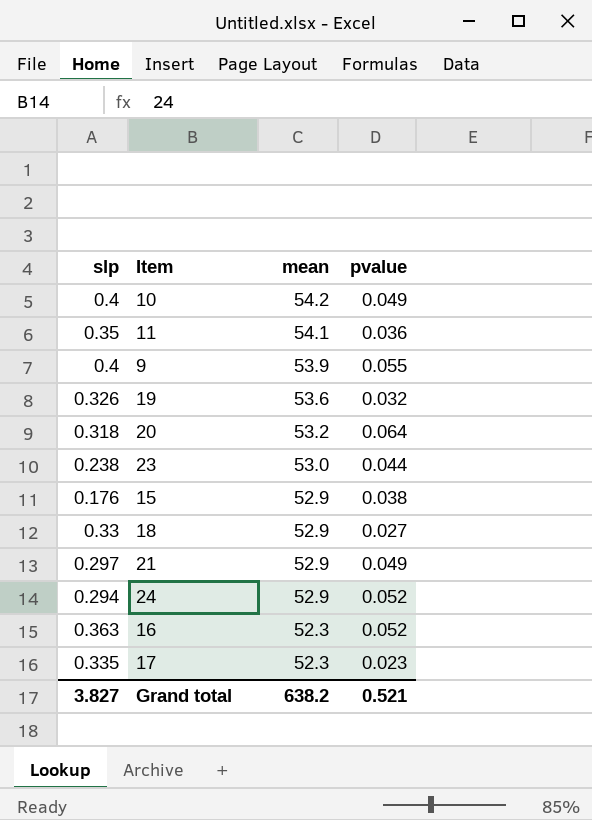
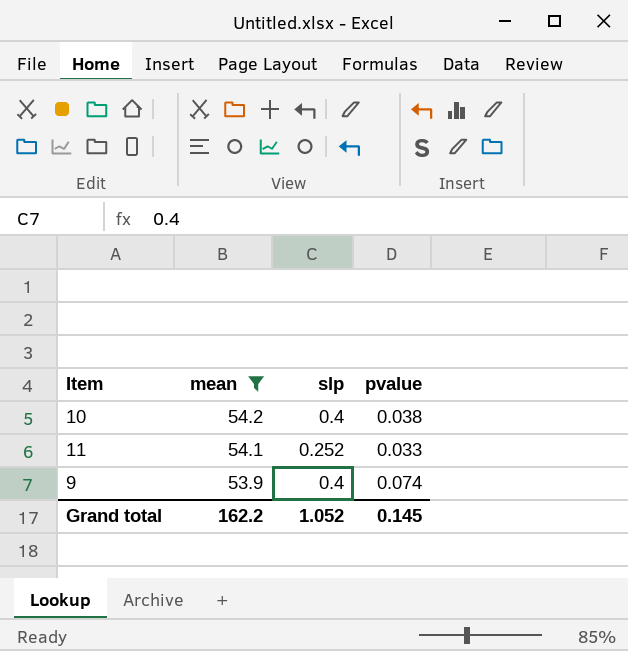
filter: none -> mean >= 53.9
column slp | position: 1 -> 3
10 | pvalue: 0.049 -> 0.038
11 | slp: 0.35 -> 0.252
11 | pvalue: 0.036 -> 0.033
9 | pvalue: 0.055 -> 0.074
Grand total | mean: 638.2 -> 162.2
Grand total | slp: 3.827 -> 1.052
Grand total | pvalue: 0.521 -> 0.145

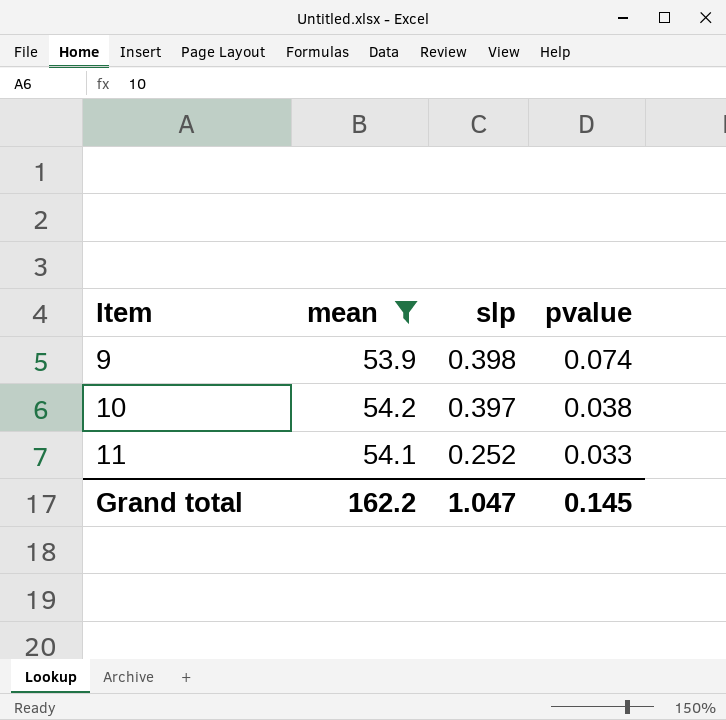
row order: mean descending -> Item ascending
9 | slp: 0.4 -> 0.398
10 | slp: 0.4 -> 0.397
Grand total | slp: 1.052 -> 1.047

